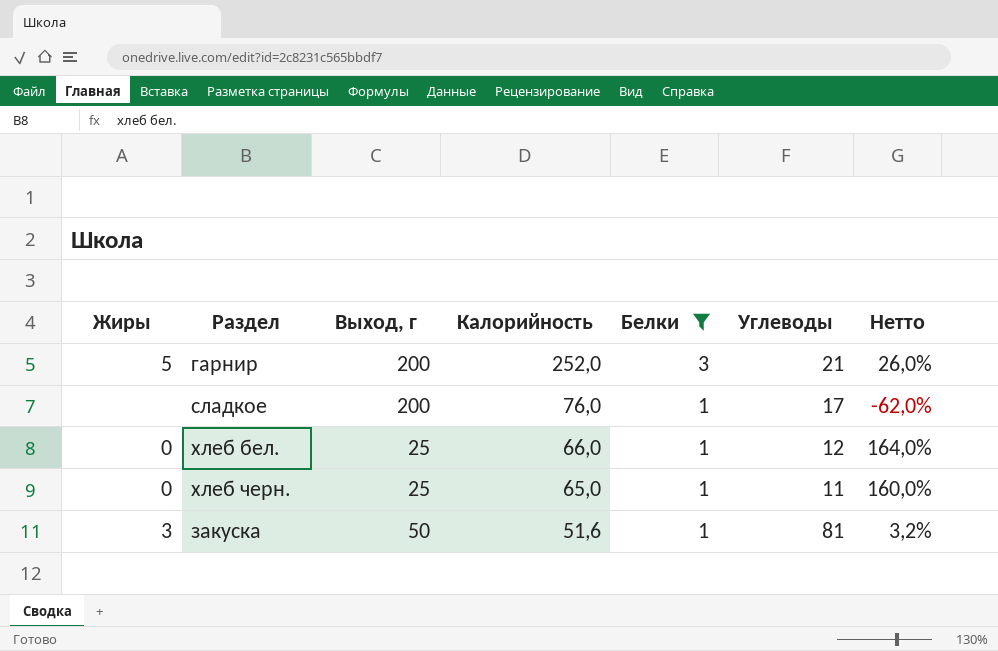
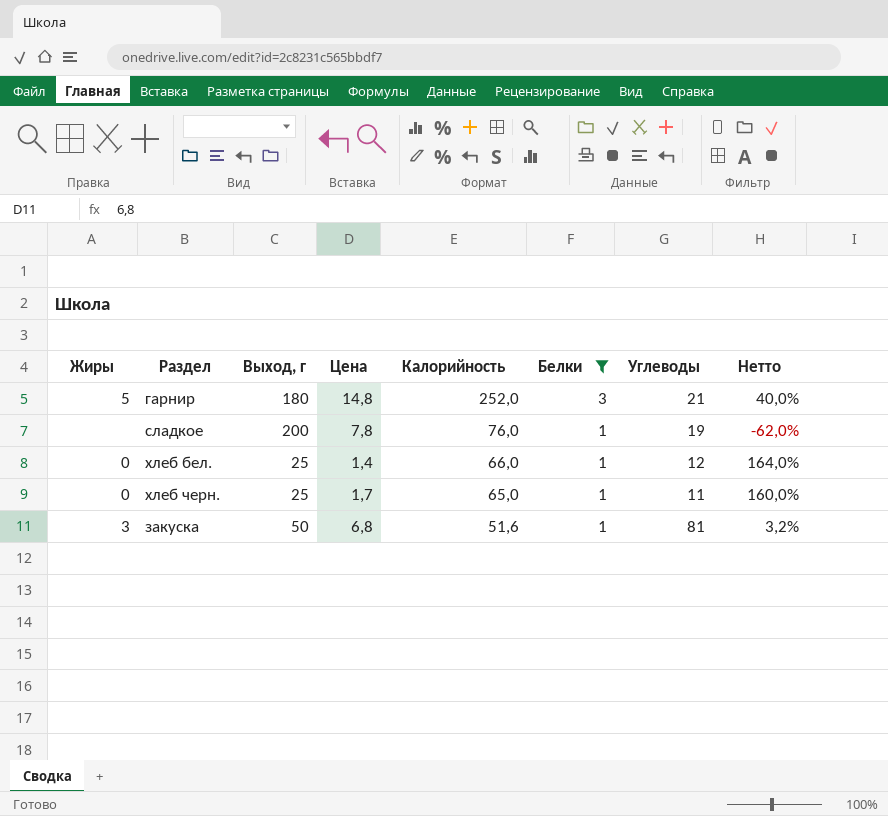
column Цена | position: none -> 4
гарнир | Выход, г: 200 -> 180
гарнир | Нетто: 26,0% -> 40,0%
сладкое | Углеводы: 17 -> 19

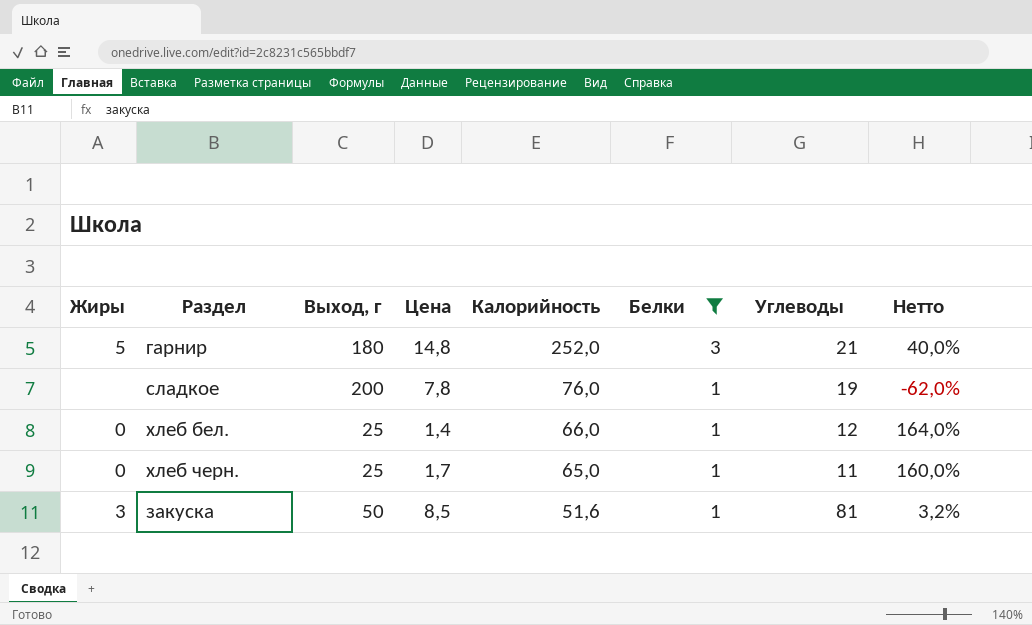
закуска | Цена: 6,8 -> 8,5

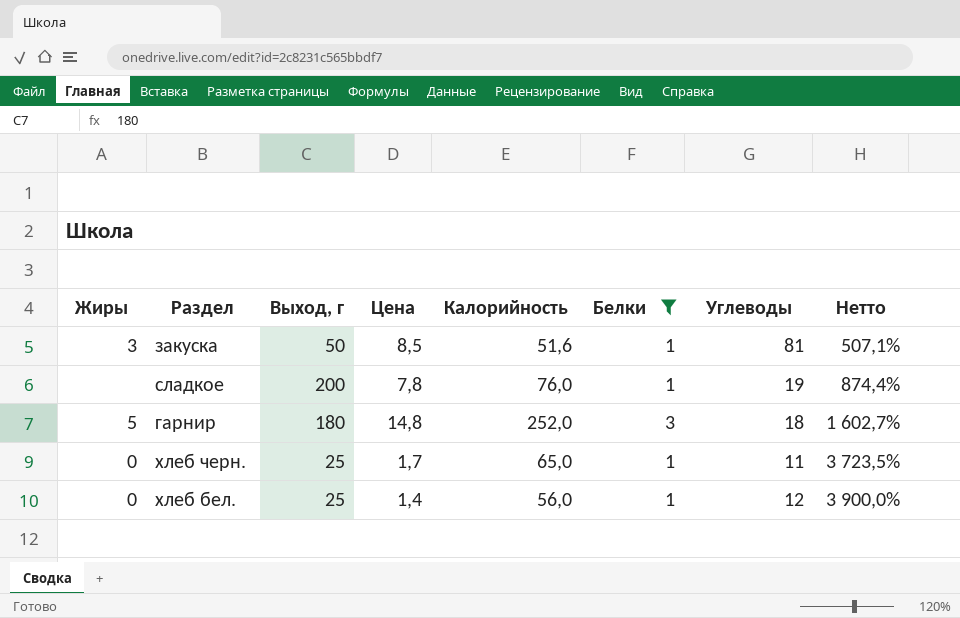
row order: Калорийность descending -> Нетто ascending
column Нетто | formula: ([Калорийность] - [Выход, г]) / [Выход, г] -> ([Калорийность] - [Цена]) / [Цена]
гарнир | Углеводы: 21 -> 18
хлеб бел. | Калорийность: 66,0 -> 56,0

